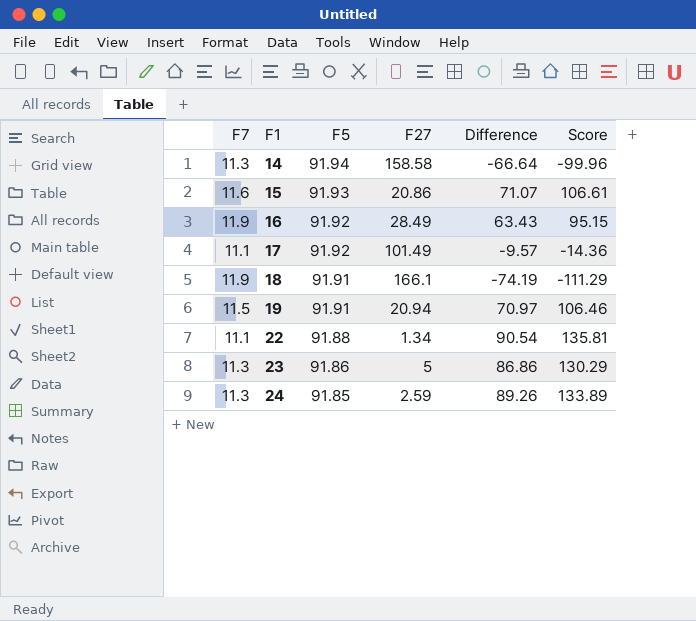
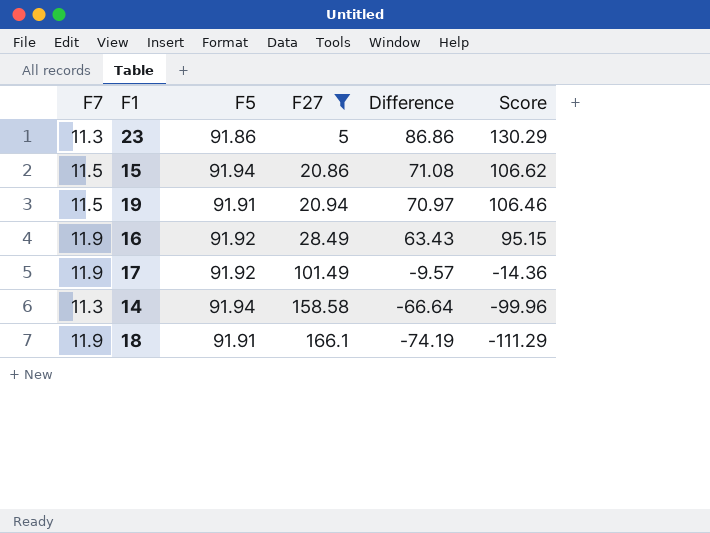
filter: none -> F27 >= 5
row order: F1 ascending -> F27 ascending
15 | F7: 11.6 -> 11.5
15 | F5: 91.93 -> 91.94
15 | Difference: 71.07 -> 71.08
15 | Score: 106.61 -> 106.62
17 | F7: 11.1 -> 11.9

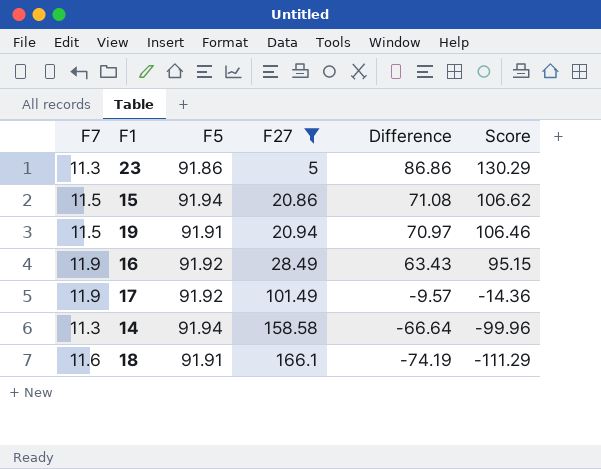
18 | F7: 11.9 -> 11.6

